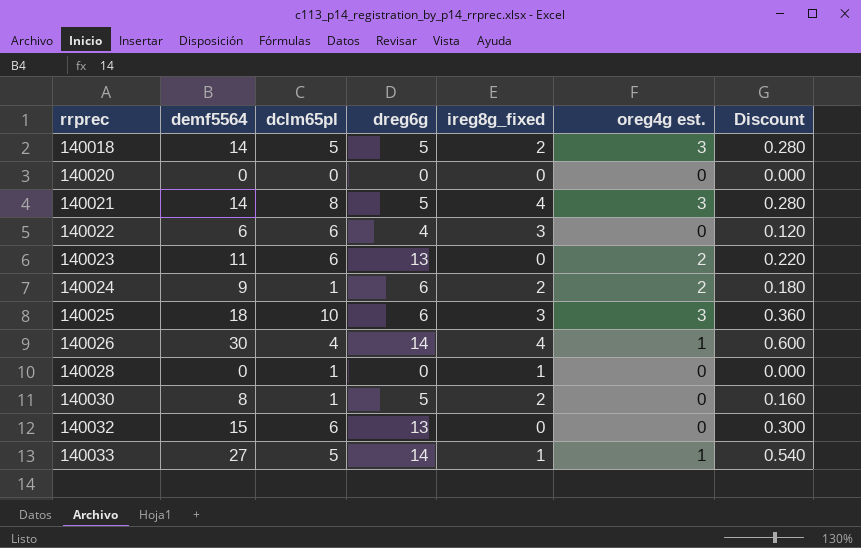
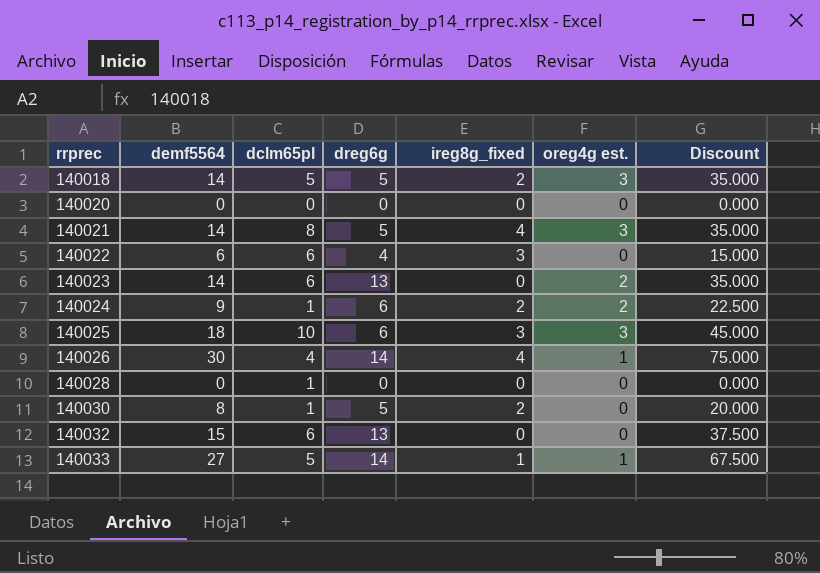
column Discount | formula: [demf5564] * 0.02 -> [demf5564] * 2.5
140023 | demf5564: 11 -> 14
140028 | ireg8g_fixed: 1 -> 0

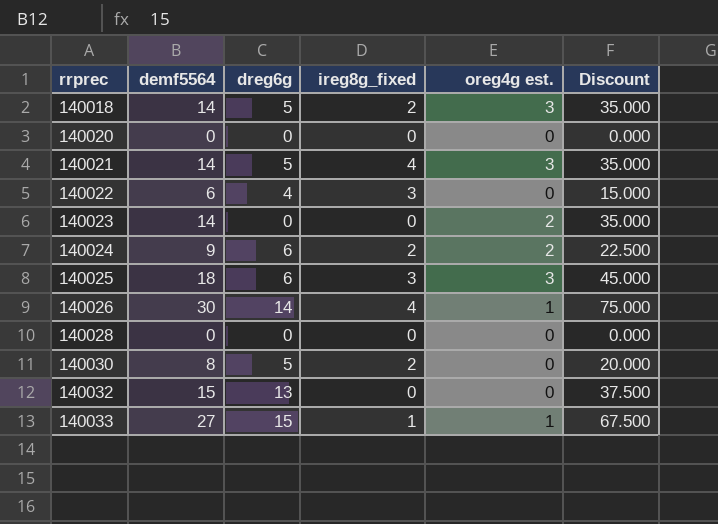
column dclm65pl | position: 3 -> none
140023 | dreg6g: 13 -> 0
140033 | dreg6g: 14 -> 15

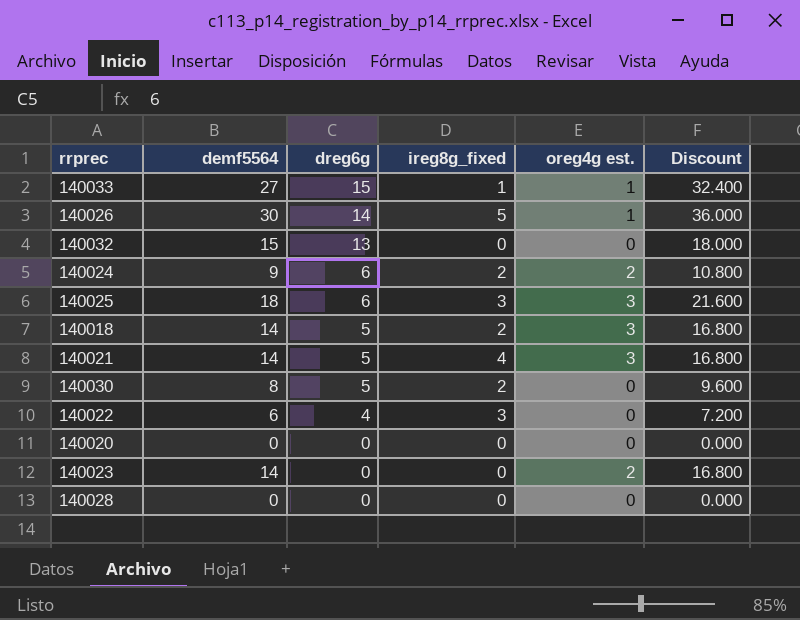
row order: rrprec ascending -> dreg6g descending
column Discount | formula: [demf5564] * 2.5 -> [demf5564] * 1.2
140026 | ireg8g_fixed: 4 -> 5

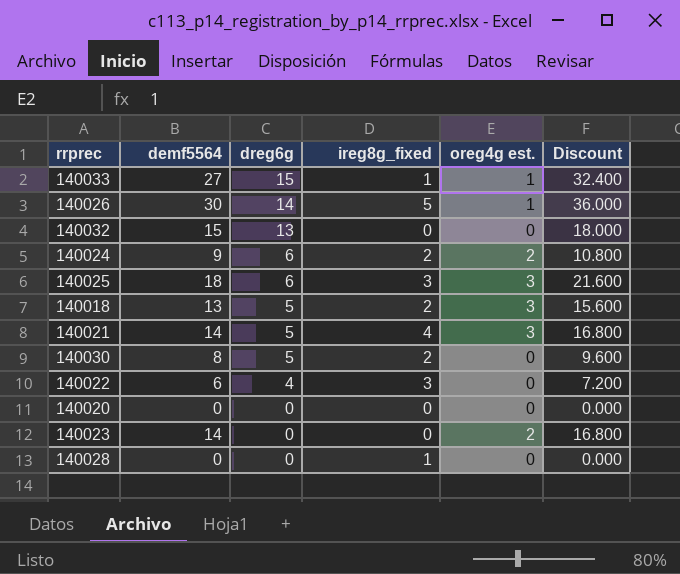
140018 | demf5564: 14 -> 13
140018 | Discount: 16.800 -> 15.600
140028 | ireg8g_fixed: 0 -> 1

